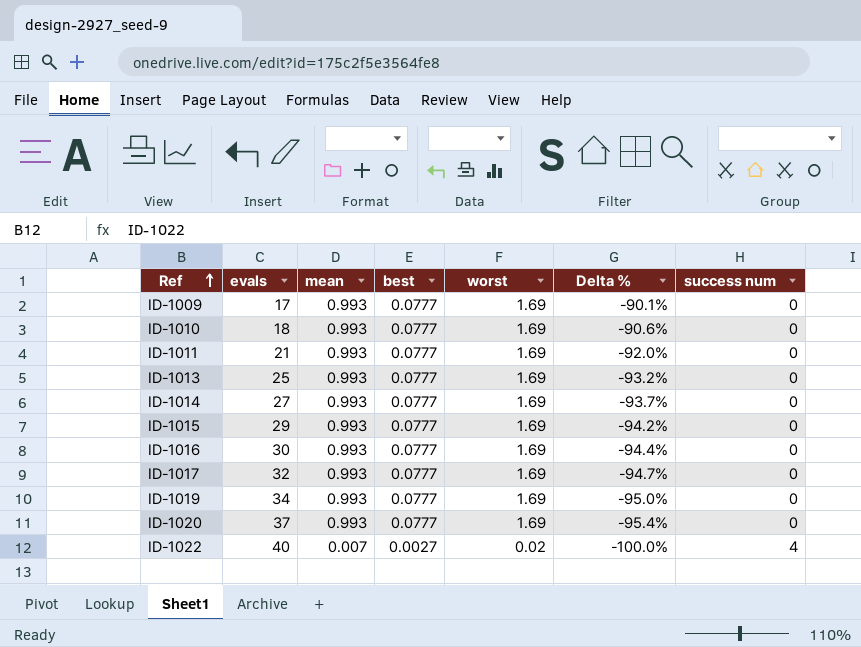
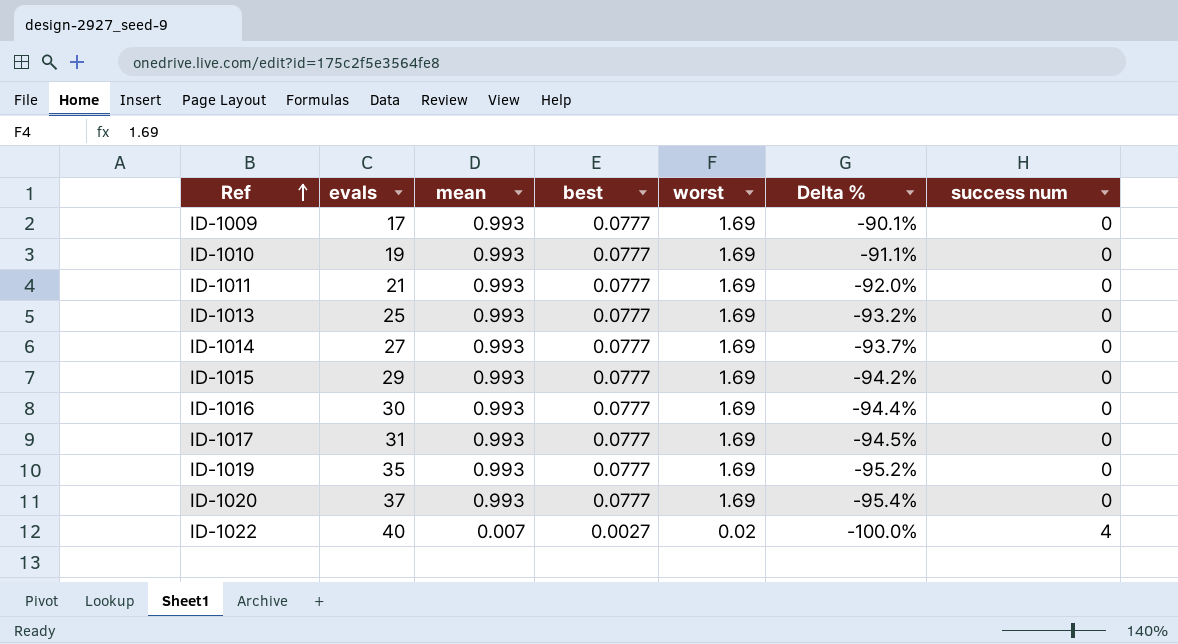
ID-1010 | evals: 18 -> 19
ID-1010 | Delta %: -90.6% -> -91.1%
ID-1017 | evals: 32 -> 31
ID-1017 | Delta %: -94.7% -> -94.5%
ID-1019 | evals: 34 -> 35
ID-1019 | Delta %: -95.0% -> -95.2%

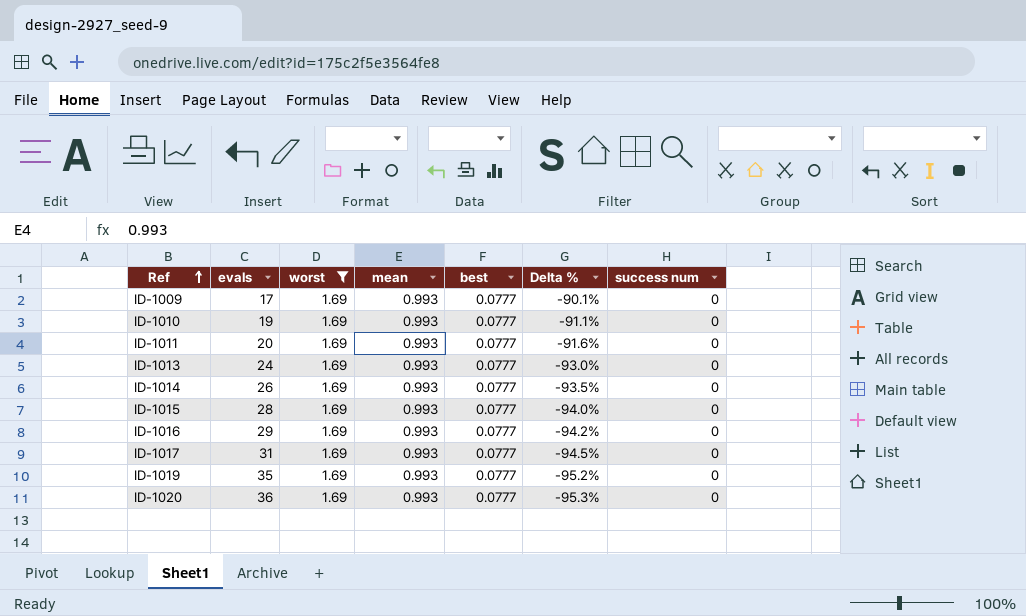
filter: none -> worst = 1.69
column worst | position: 5 -> 3
ID-1011 | evals: 21 -> 20
ID-1011 | Delta %: -92.0% -> -91.6%
ID-1013 | evals: 25 -> 24
ID-1013 | Delta %: -93.2% -> -93.0%
ID-1014 | evals: 27 -> 26
ID-1014 | Delta %: -93.7% -> -93.5%
ID-1015 | evals: 29 -> 28
ID-1015 | Delta %: -94.2% -> -94.0%
ID-1016 | evals: 30 -> 29
ID-1016 | Delta %: -94.4% -> -94.2%
ID-1020 | evals: 37 -> 36
ID-1020 | Delta %: -95.4% -> -95.3%

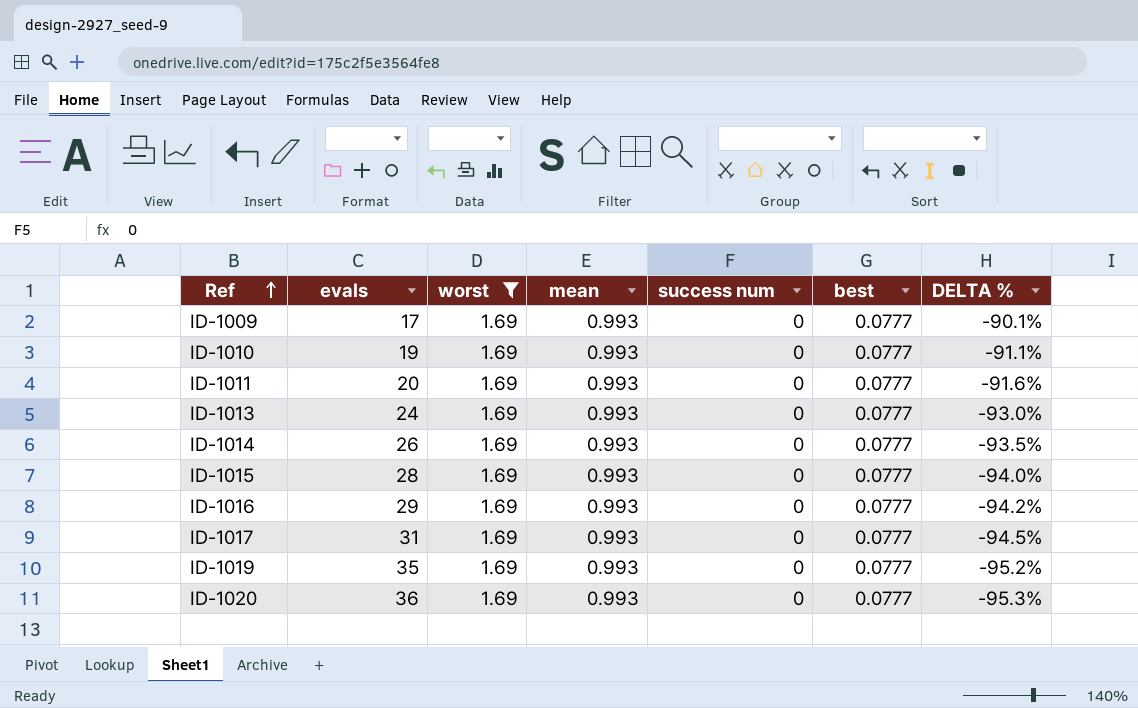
column success num | position: 7 -> 5
column name: Delta % -> DELTA %

